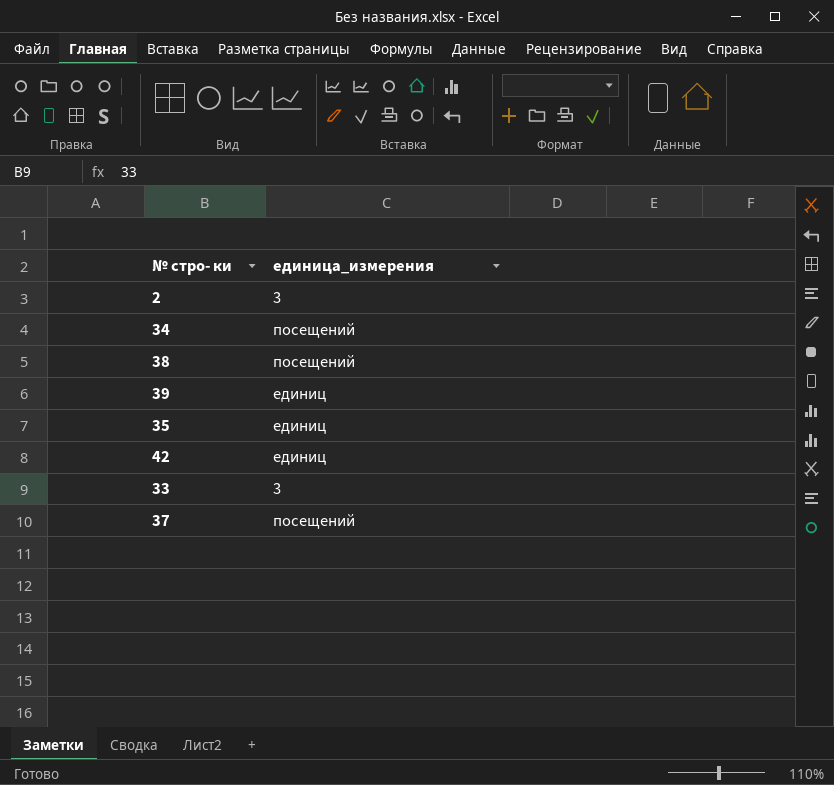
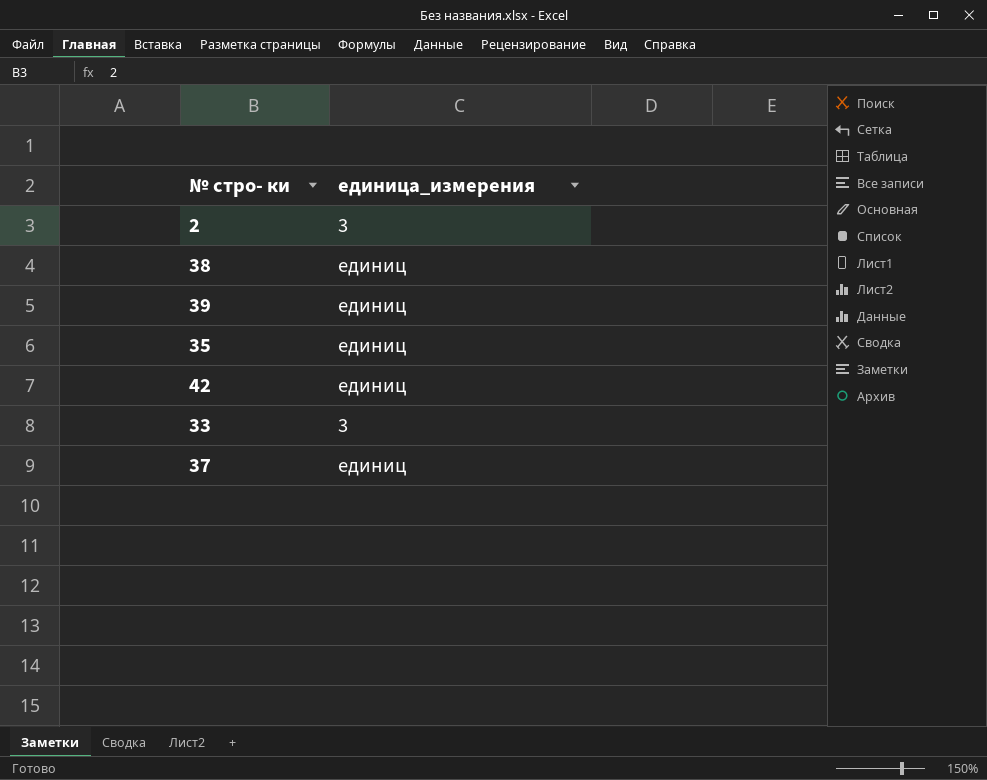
row 34: посещений -> none
38 | единица_измерения: посещений -> единиц
37 | единица_измерения: посещений -> единиц

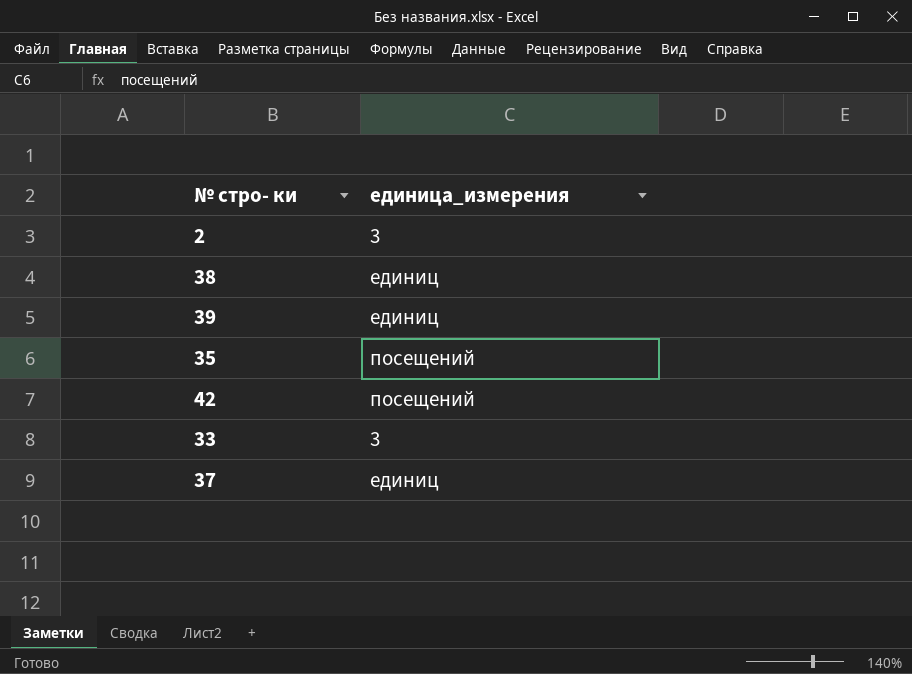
35 | единица_измерения: единиц -> посещений
42 | единица_измерения: единиц -> посещений

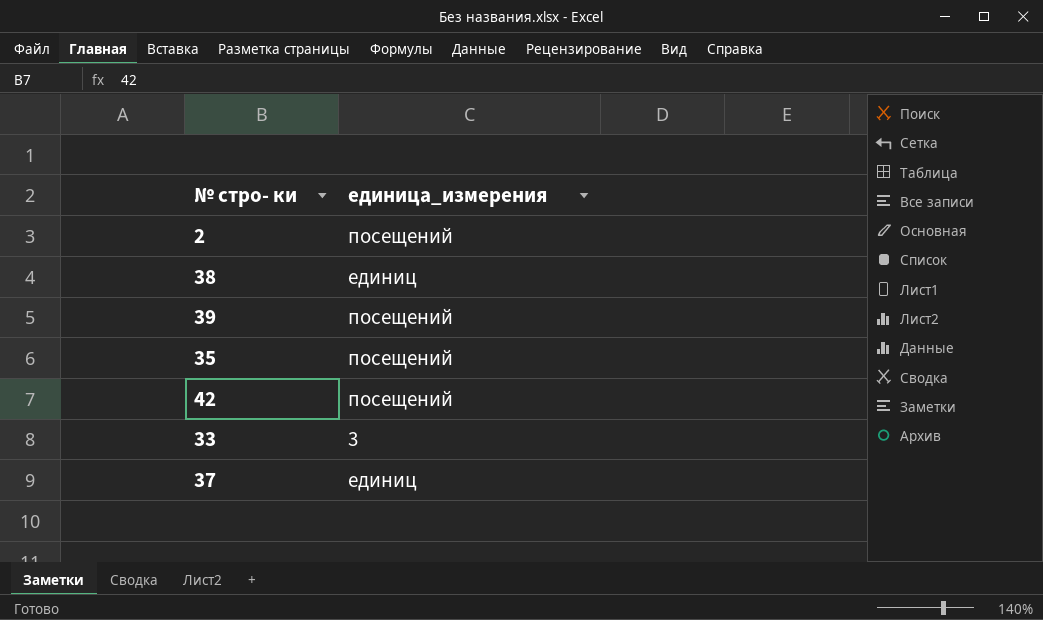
2 | единица_измерения: 3 -> посещений
39 | единица_измерения: единиц -> посещений

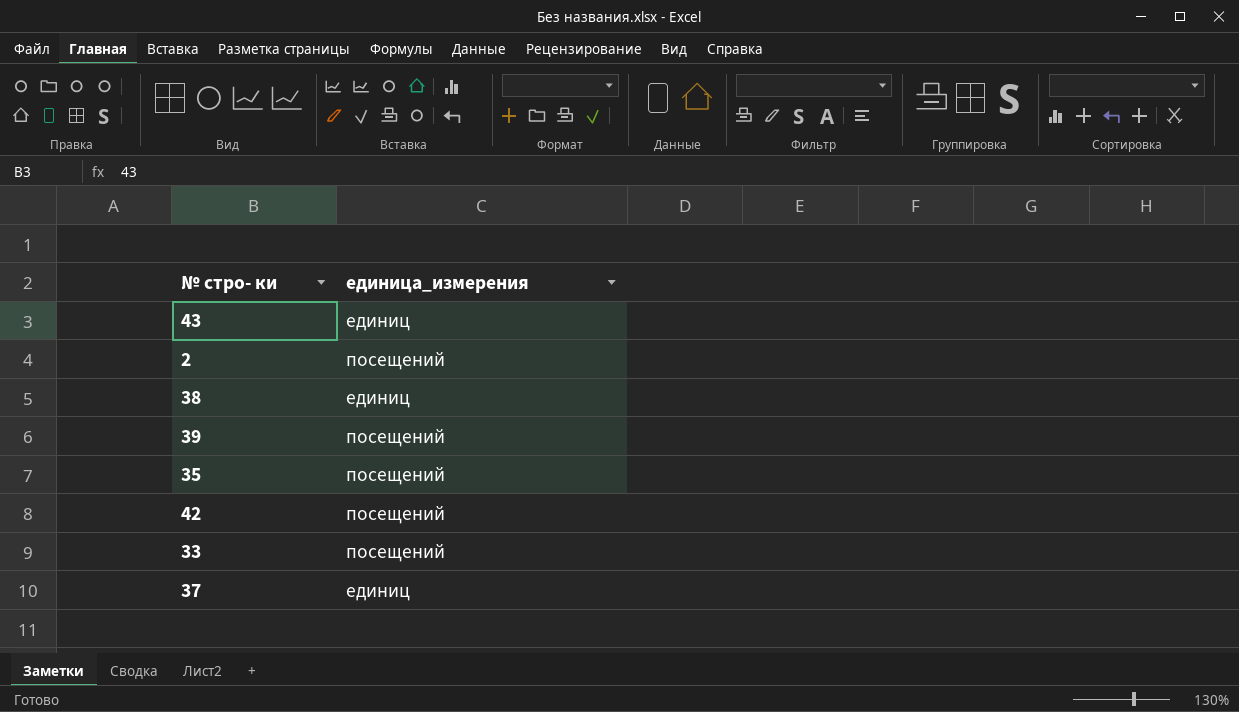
row 43: none -> единиц
33 | единица_измерения: 3 -> посещений

